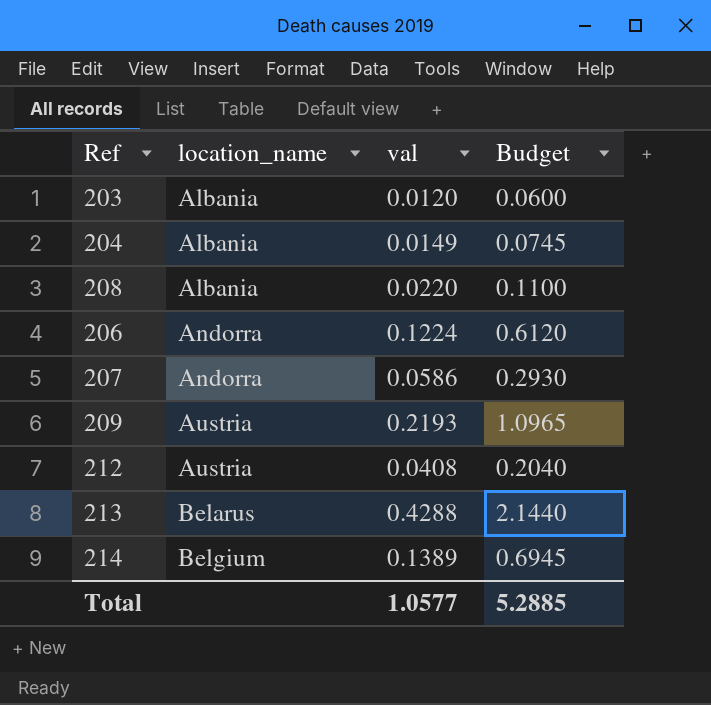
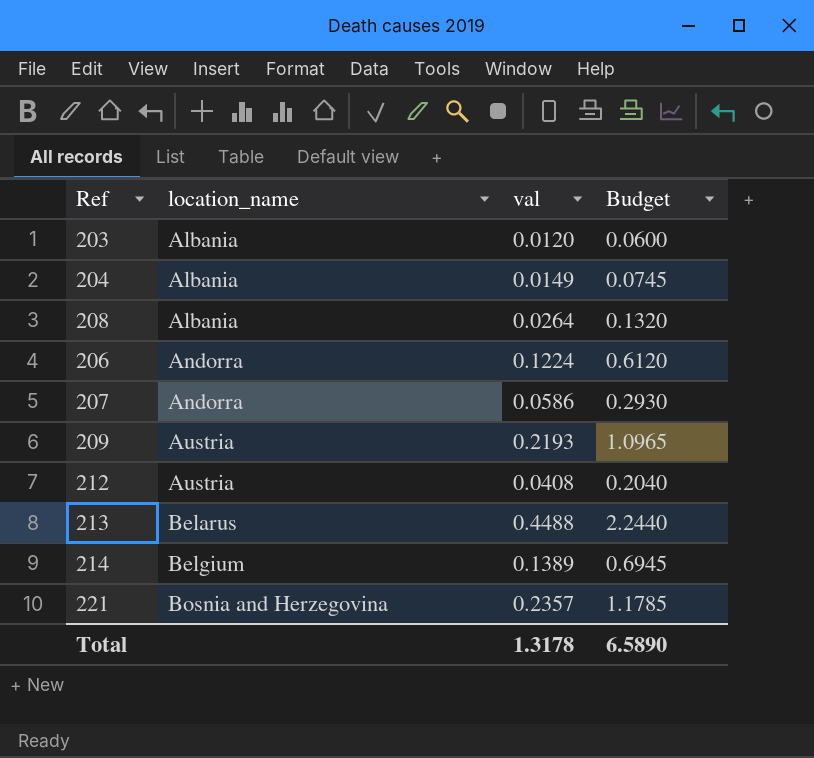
208 | val: 0.0220 -> 0.0264
208 | Budget: 0.1100 -> 0.1320
213 | val: 0.4288 -> 0.4488
213 | Budget: 2.1440 -> 2.2440
row 221: none -> Bosnia and Herzegovina | 0.2357 | 1.1785
Total | val: 1.0577 -> 1.3178
Total | Budget: 5.2885 -> 6.5890

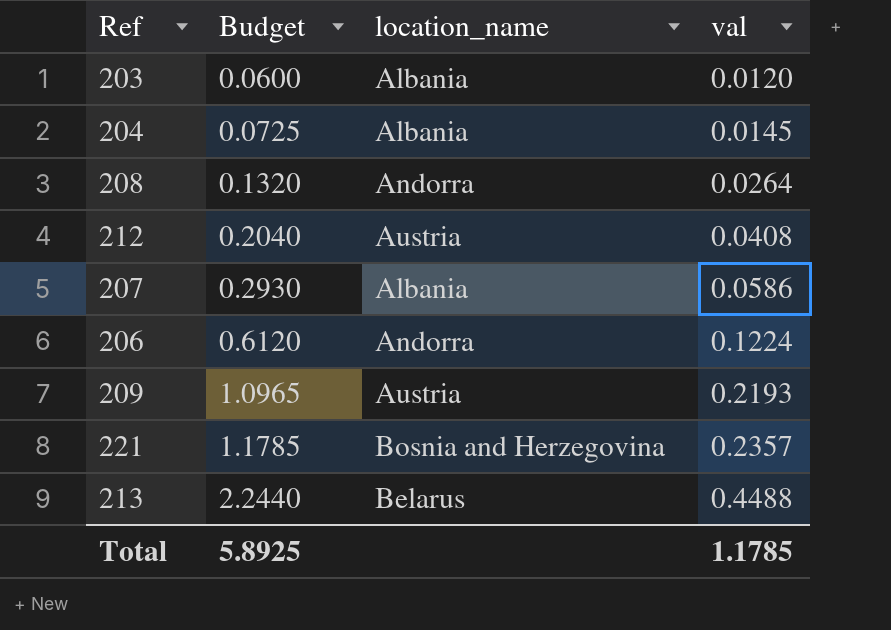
row order: location_name ascending -> Budget ascending
column Budget | position: 4 -> 2
row 214: Belgium | 0.1389 | 0.6945 -> none
204 | Budget: 0.0745 -> 0.0725
204 | val: 0.0149 -> 0.0145
208 | location_name: Albania -> Andorra
207 | location_name: Andorra -> Albania
Total | Budget: 6.5890 -> 5.8925
Total | val: 1.3178 -> 1.1785

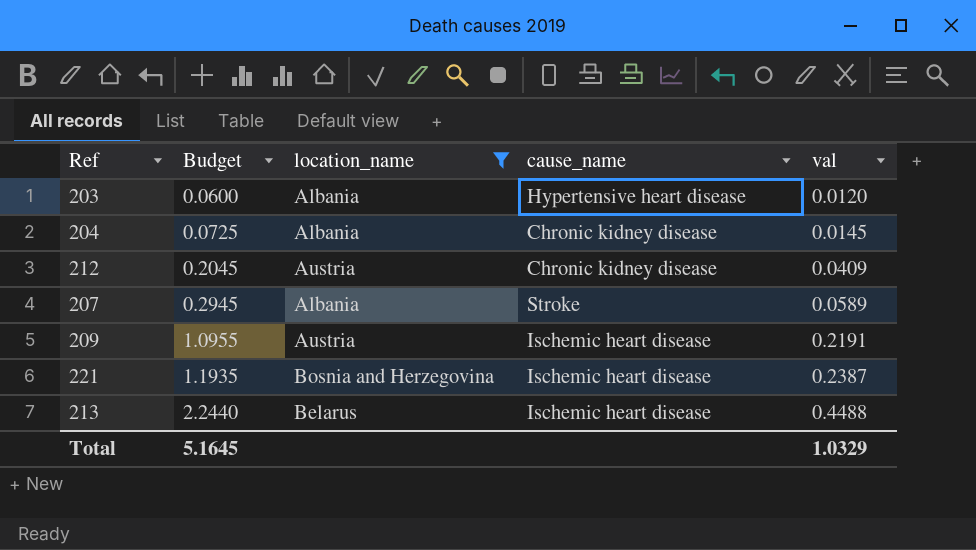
filter: none -> location_name != Andorra
column cause_name | position: none -> 4
212 | Budget: 0.2040 -> 0.2045
212 | val: 0.0408 -> 0.0409
207 | Budget: 0.2930 -> 0.2945
207 | val: 0.0586 -> 0.0589
209 | Budget: 1.0965 -> 1.0955
209 | val: 0.2193 -> 0.2191
221 | Budget: 1.1785 -> 1.1935
221 | val: 0.2357 -> 0.2387
Total | Budget: 5.8925 -> 5.1645
Total | val: 1.1785 -> 1.0329

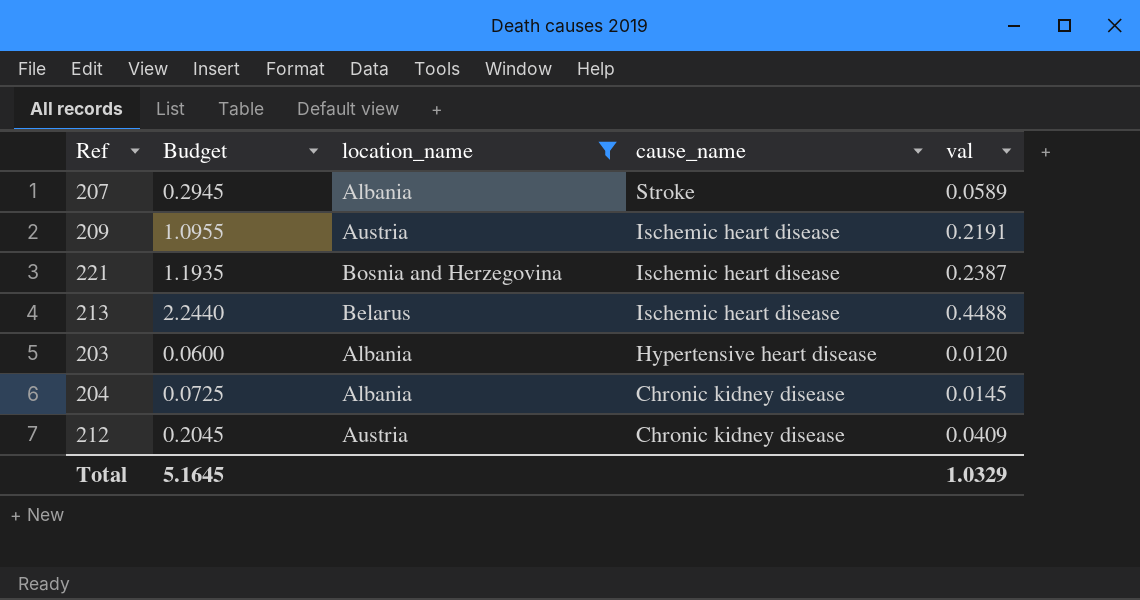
row order: Budget ascending -> cause_name descending

